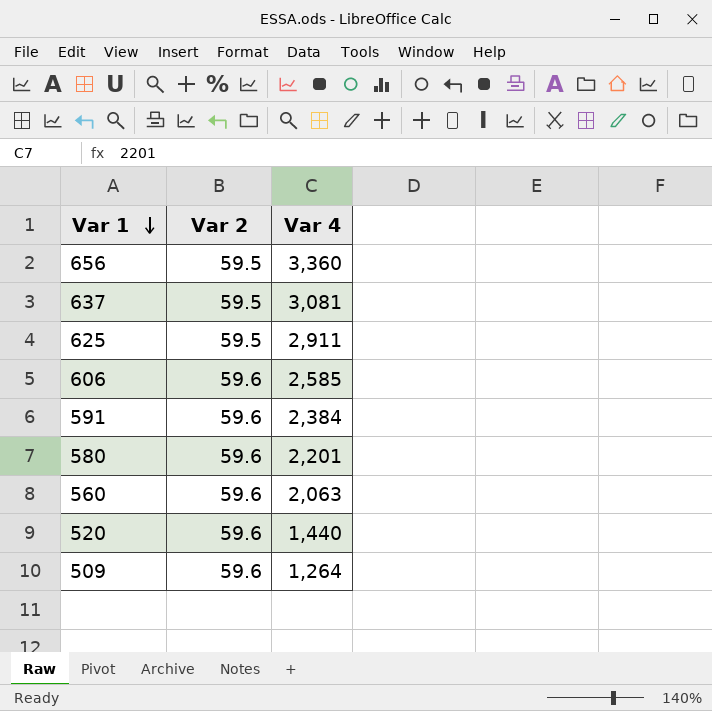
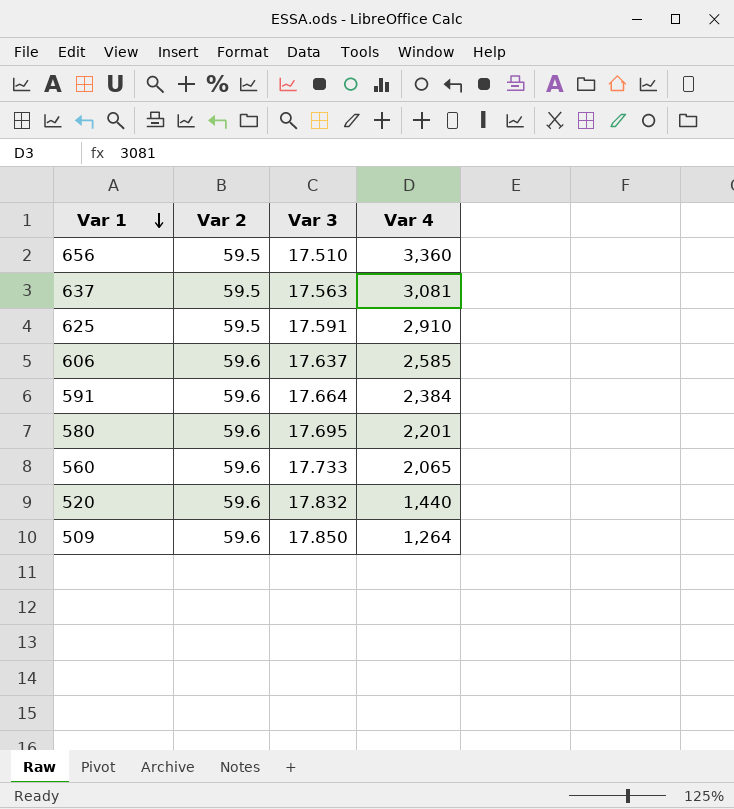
column Var 3 | position: none -> 3
625 | Var 4: 2,911 -> 2,910
560 | Var 4: 2,063 -> 2,065

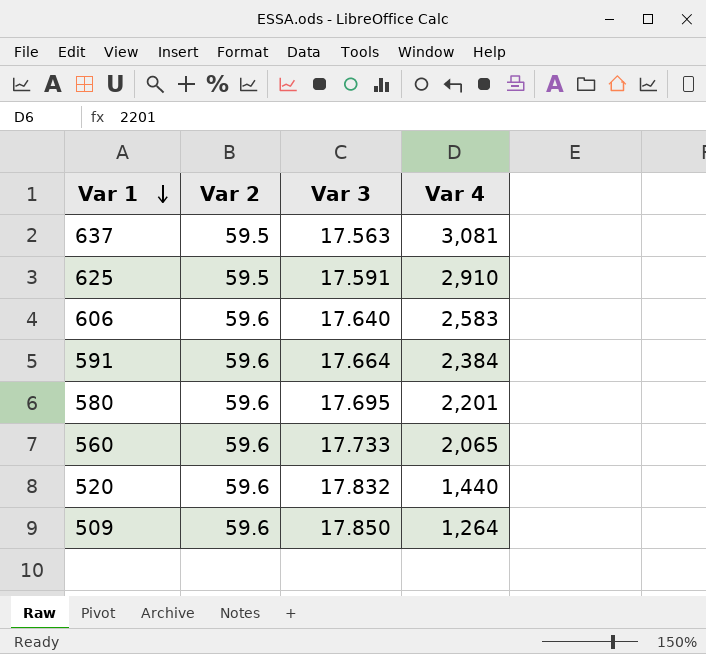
row 656: 59.5 | 17.510 | 3,360 -> none
606 | Var 3: 17.637 -> 17.640
606 | Var 4: 2,585 -> 2,583

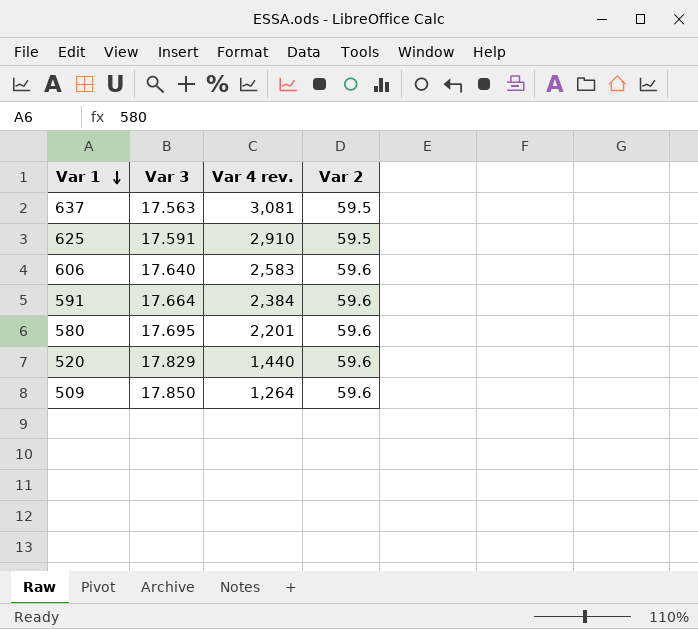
column name: Var 4 -> Var 4 rev.
column Var 2 | position: 2 -> 4
row 560: 59.6 | 17.733 | 2,065 -> none
520 | Var 3: 17.832 -> 17.829

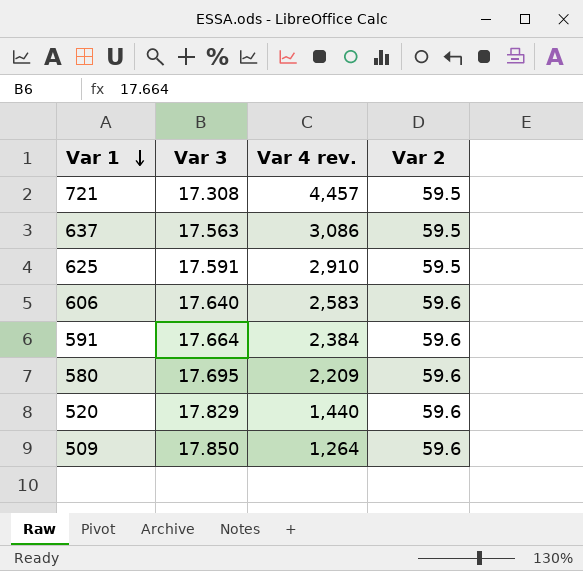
row 721: none -> 17.308 | 4,457 | 59.5
637 | Var 4 rev.: 3,081 -> 3,086
580 | Var 4 rev.: 2,201 -> 2,209

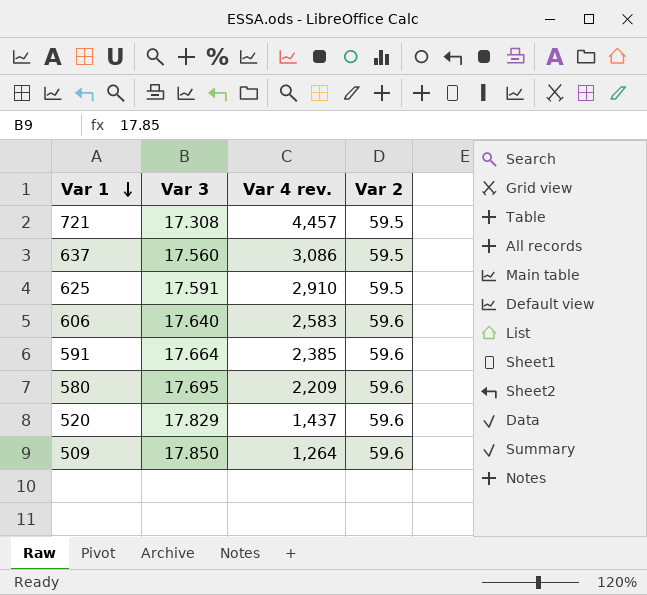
637 | Var 3: 17.563 -> 17.560
591 | Var 4 rev.: 2,384 -> 2,385
520 | Var 4 rev.: 1,440 -> 1,437

